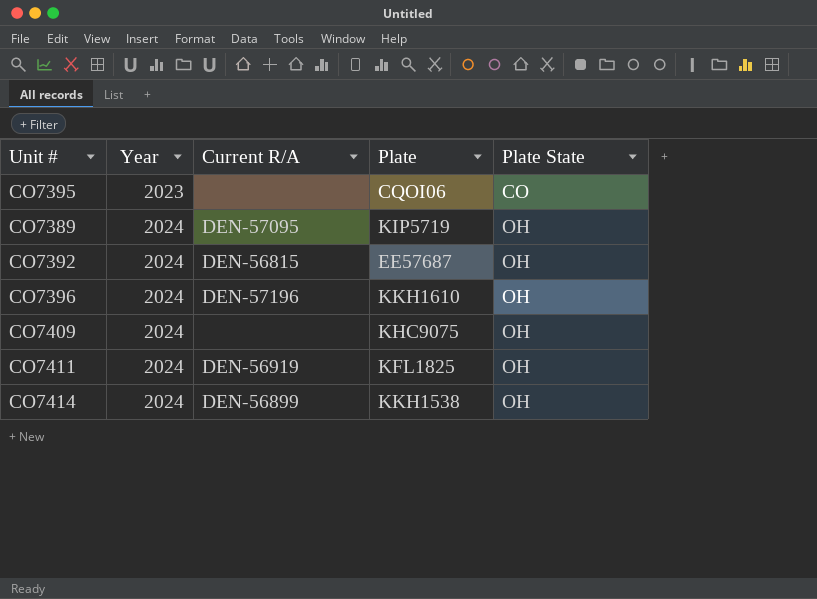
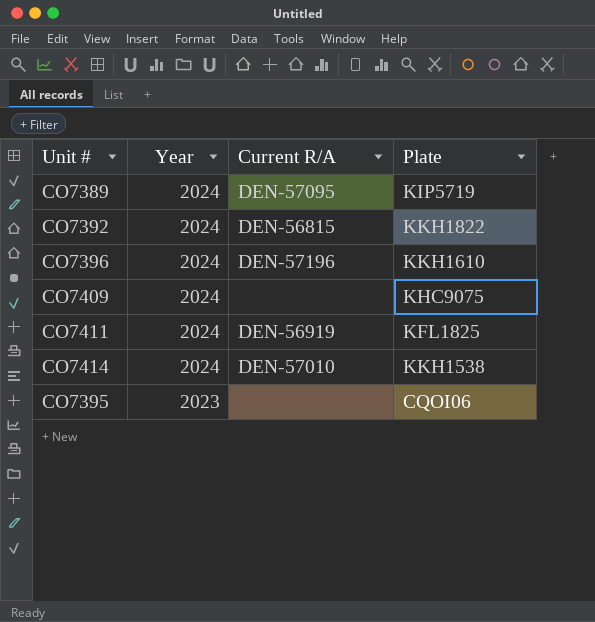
row order: Year ascending -> Year descending
column Plate State | position: 5 -> none
CO7392 | Plate: EE57687 -> KKH1822
CO7414 | Current R/A: DEN-56899 -> DEN-57010

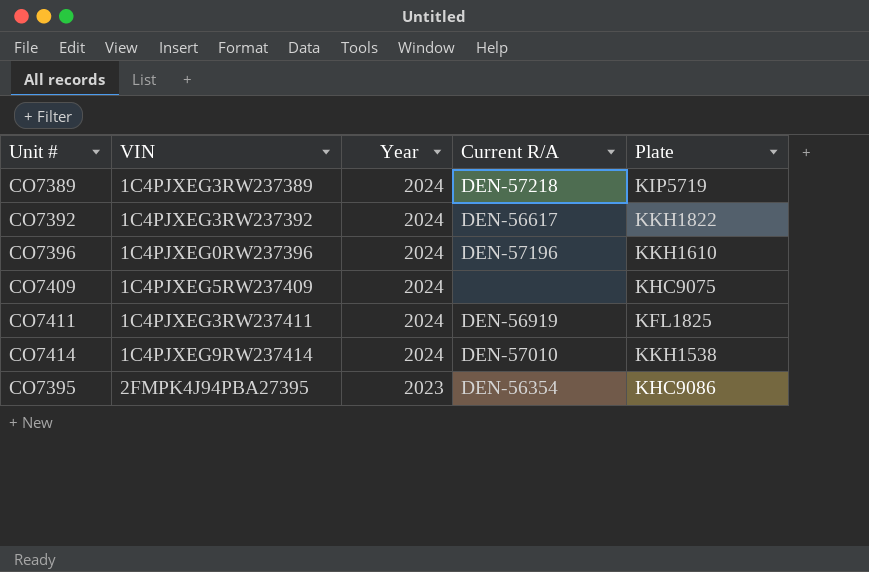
column VIN | position: none -> 2
CO7389 | Current R/A: DEN-57095 -> DEN-57218
CO7392 | Current R/A: DEN-56815 -> DEN-56617
CO7395 | Current R/A: none -> DEN-56354
CO7395 | Plate: CQOI06 -> KHC9086

